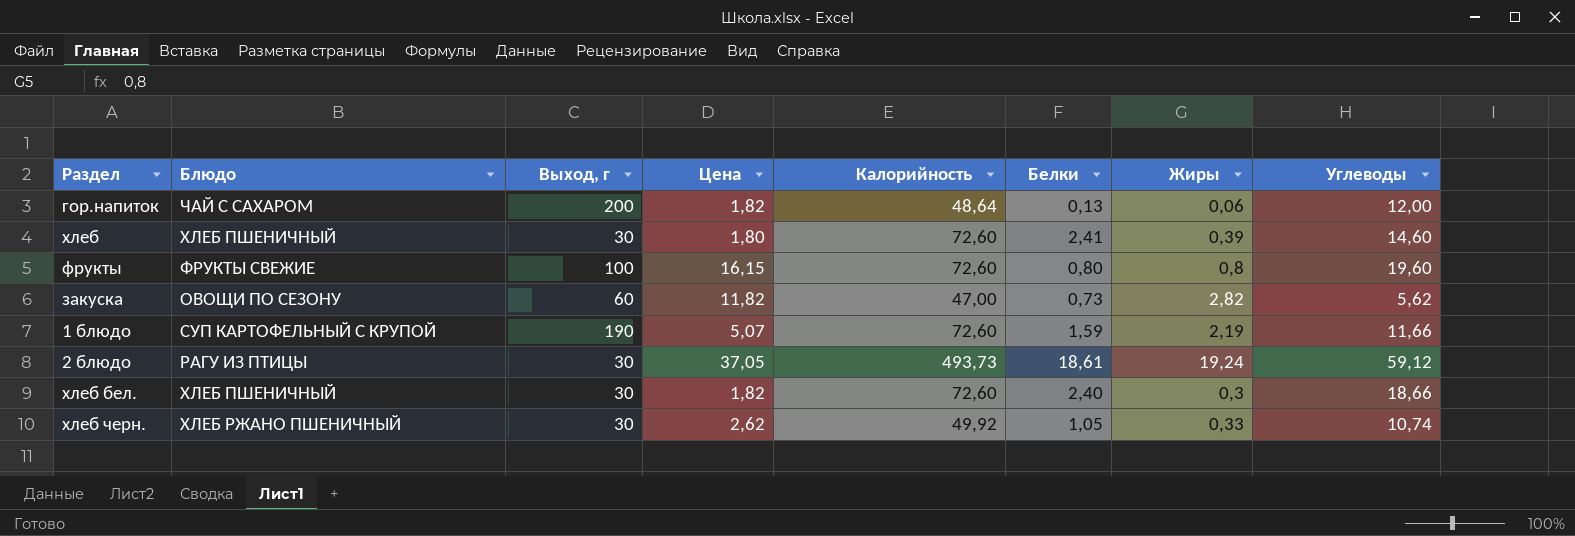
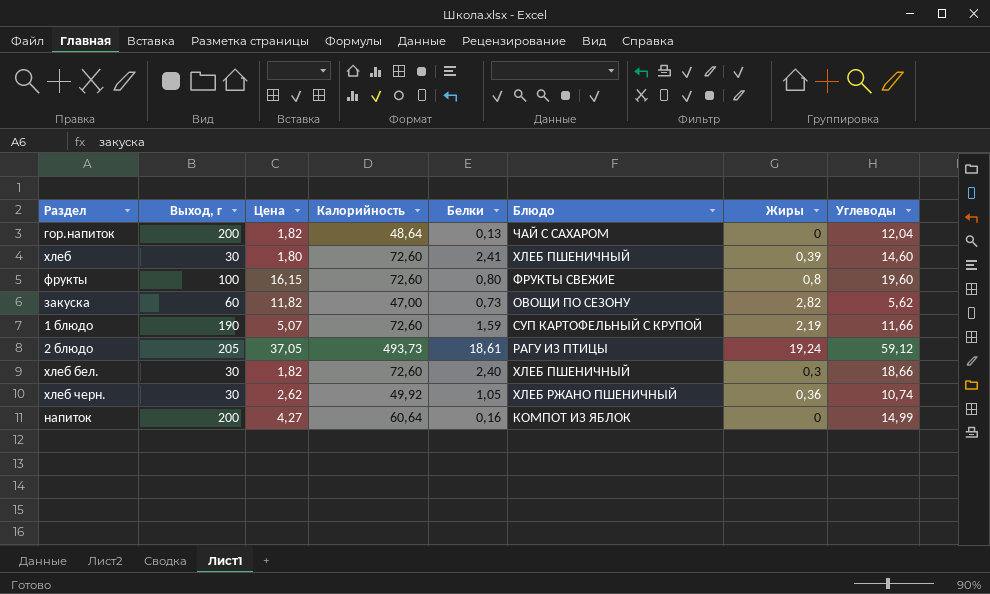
column Блюдо | position: 2 -> 6
гор.напиток | Жиры: 0,06 -> 0
гор.напиток | Углеводы: 12,00 -> 12,04
2 блюдо | Выход, г: 30 -> 205
хлеб черн. | Жиры: 0,33 -> 0,36
row напиток: none -> 200 | 4,27 | 60,64 | 0,16 | КОМПОТ ИЗ ЯБЛОК | 0 | 14,99

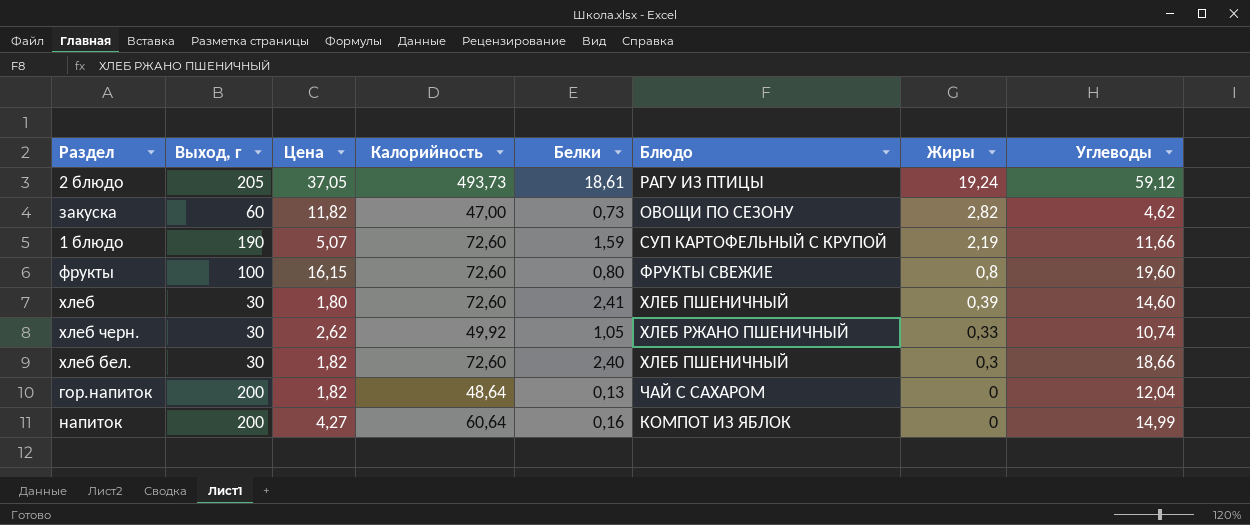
row order: none -> Жиры descending
закуска | Углеводы: 5,62 -> 4,62
хлеб черн. | Жиры: 0,36 -> 0,33

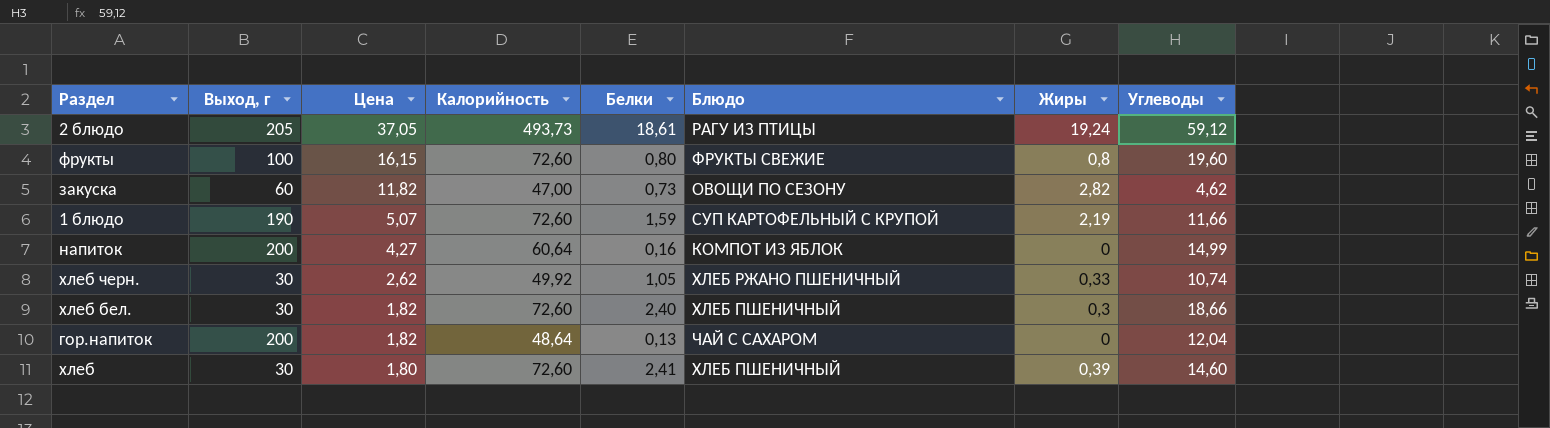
row order: Жиры descending -> Цена descending

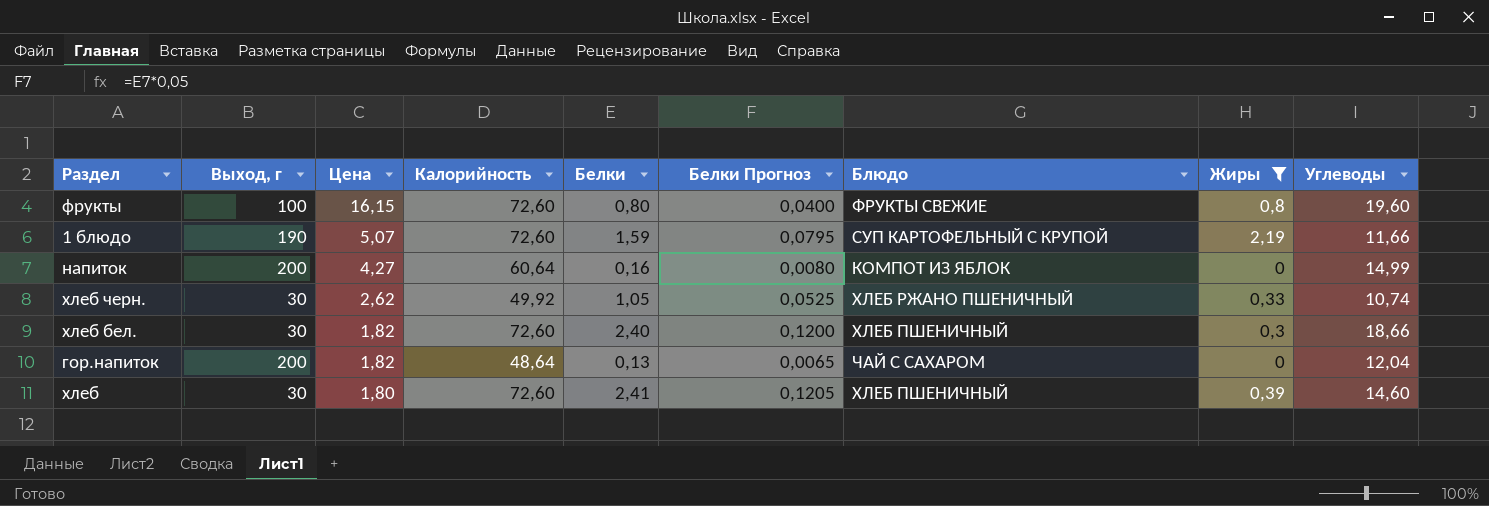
filter: none -> Жиры <= 2,19
column Белки Прогноз | formula: none -> [Белки] * 0,05

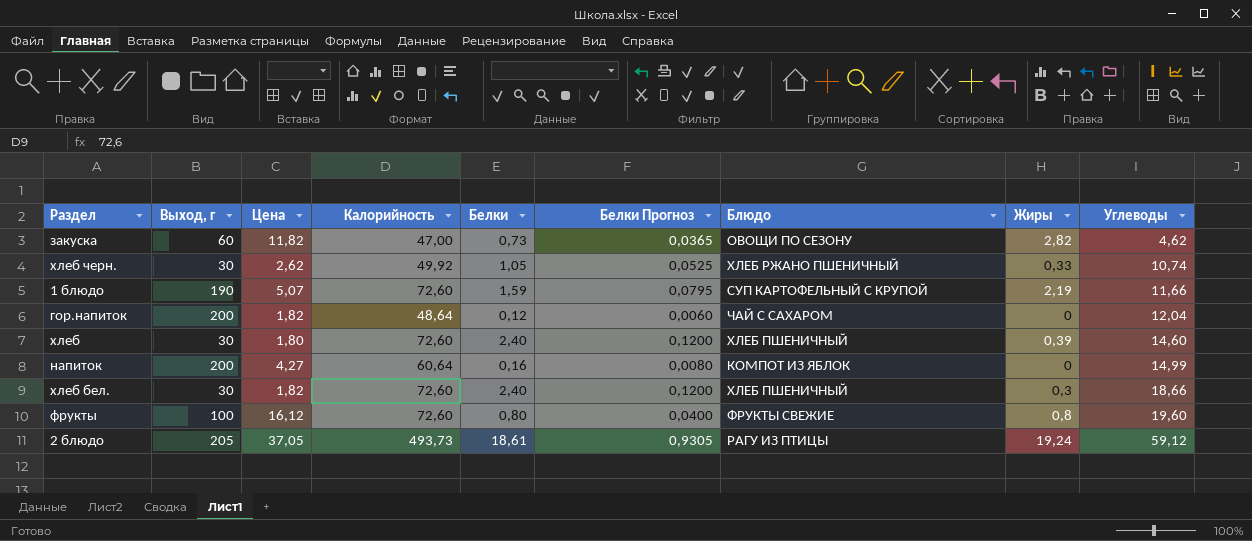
filter: Жиры <= 2,19 -> none
row order: Цена descending -> Углеводы ascending
гор.напиток | Белки: 0,13 -> 0,12
гор.напиток | Белки Прогноз: 0,0065 -> 0,0060
хлеб | Белки: 2,41 -> 2,40
хлеб | Белки Прогноз: 0,1205 -> 0,1200
фрукты | Цена: 16,15 -> 16,12

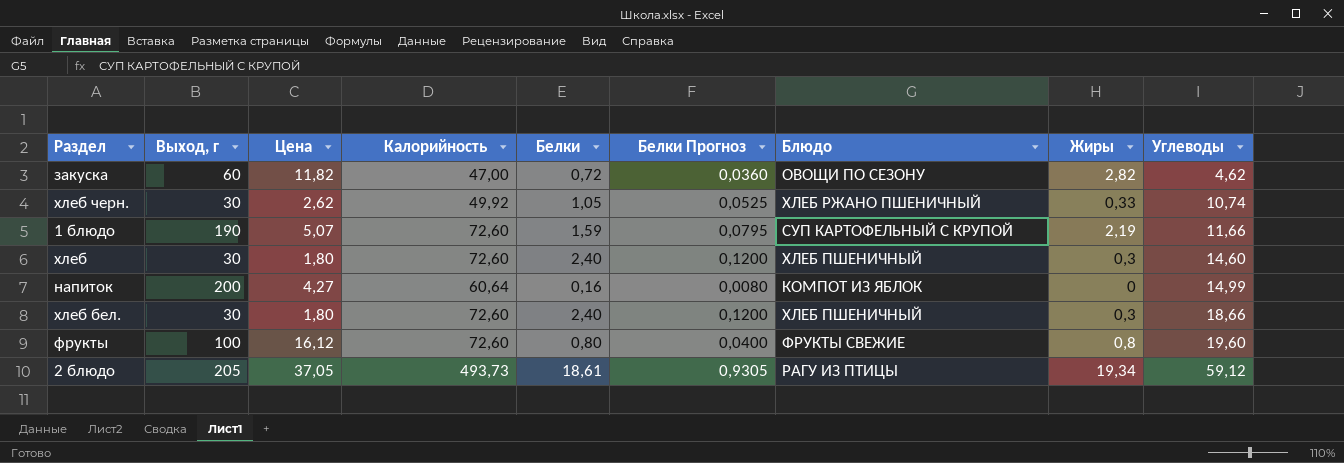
row гор.напиток: 200 | 1,82 | 48,64 | 0,12 | 0,0060 | ЧАЙ С САХАРОМ | 0 | 12,04 -> none
закуска | Белки: 0,73 -> 0,72
закуска | Белки Прогноз: 0,0365 -> 0,0360
хлеб | Жиры: 0,39 -> 0,3
хлеб бел. | Цена: 1,82 -> 1,80
2 блюдо | Жиры: 19,24 -> 19,34

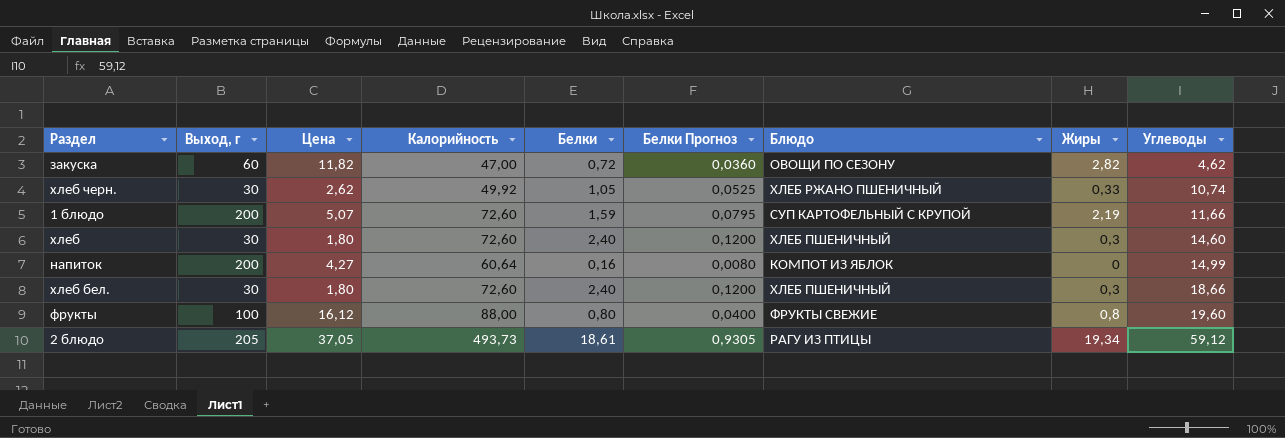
1 блюдо | Выход, г: 190 -> 200
фрукты | Калорийность: 72,60 -> 88,00

